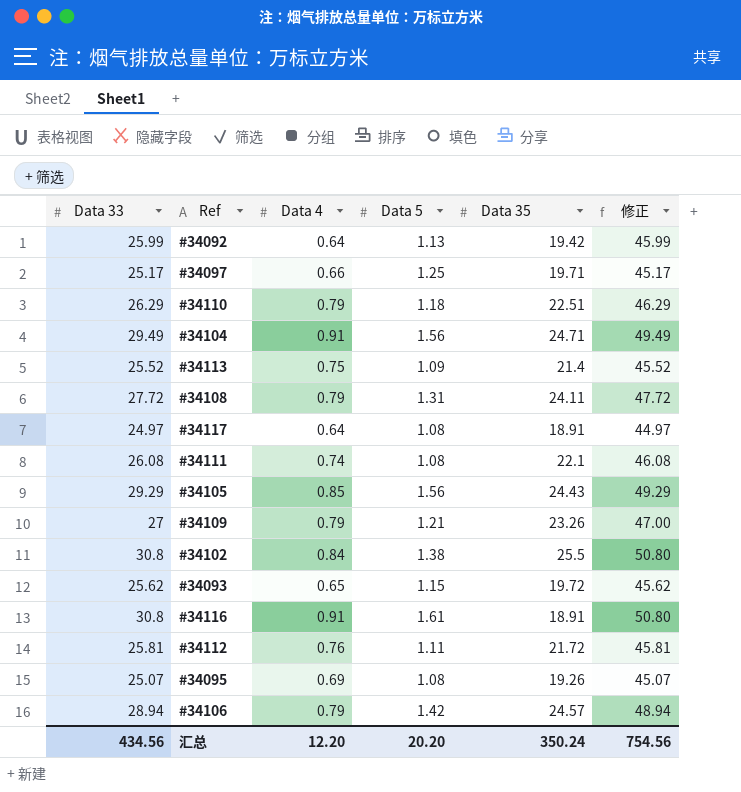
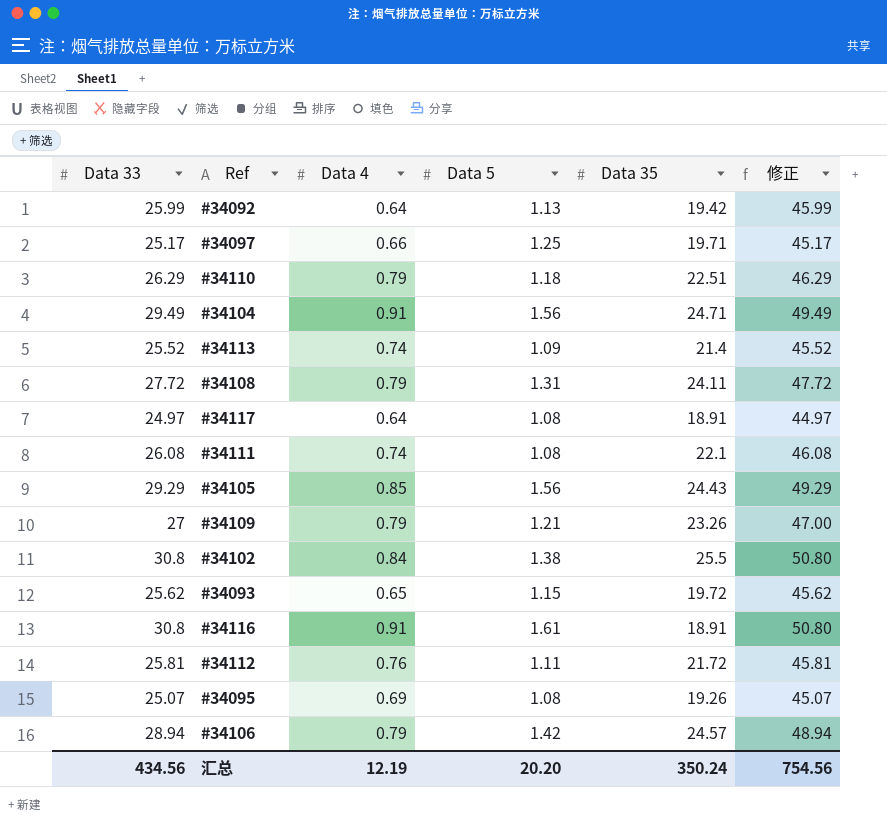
#34113 | Data 4: 0.75 -> 0.74
汇总 | Data 4: 12.20 -> 12.19

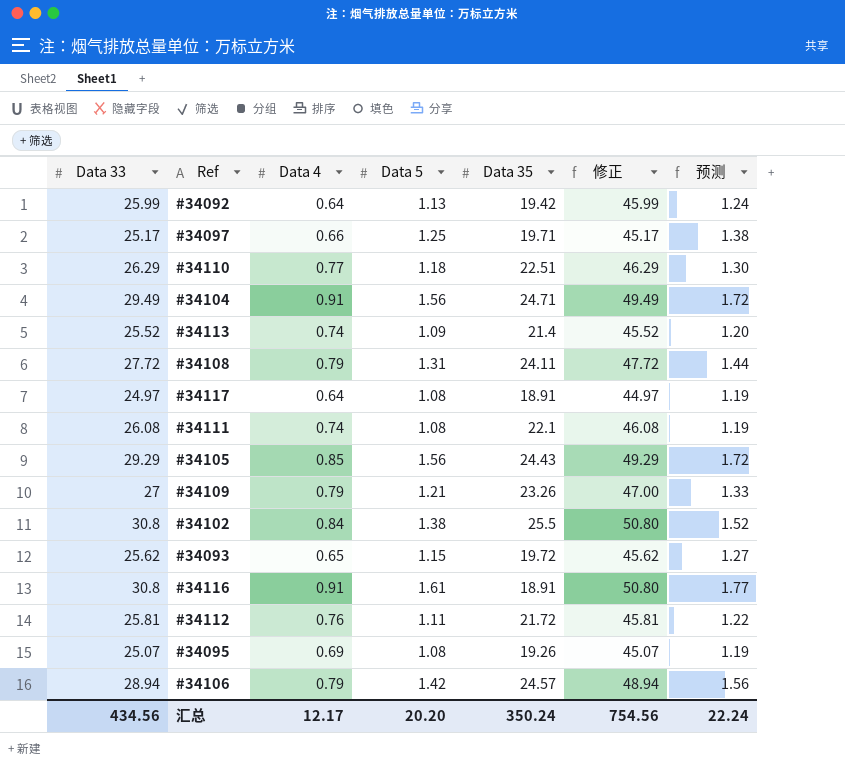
column 预测 | formula: none -> [Data 5] * 1.1
#34110 | Data 4: 0.79 -> 0.77
汇总 | Data 4: 12.19 -> 12.17

